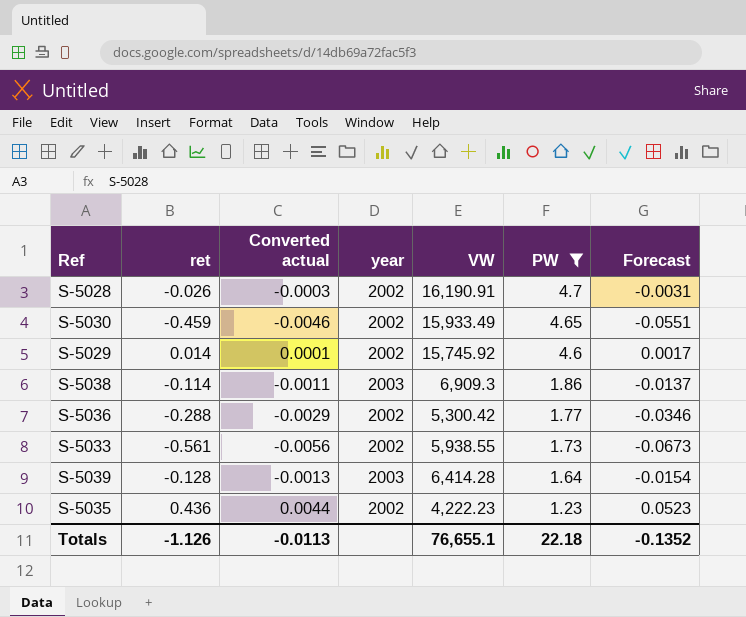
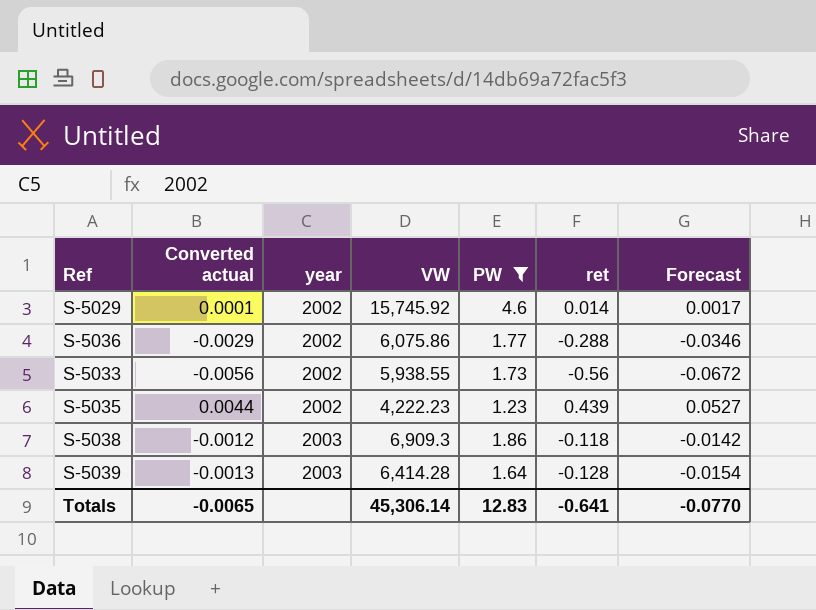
row order: PW descending -> year ascending
column ret | position: 2 -> 6
row S-5028: -0.026 | -0.0003 | 2002 | 16,190.91 | 4.7 | -0.0031 -> none
row S-5030: -0.459 | -0.0046 | 2002 | 15,933.49 | 4.65 | -0.0551 -> none
S-5036 | VW: 5,300.42 -> 6,075.86
S-5033 | ret: -0.561 -> -0.56
S-5033 | Forecast: -0.0673 -> -0.0672
S-5035 | ret: 0.436 -> 0.439
S-5035 | Forecast: 0.0523 -> 0.0527
S-5038 | Converted actual: -0.0011 -> -0.0012
S-5038 | ret: -0.114 -> -0.118
S-5038 | Forecast: -0.0137 -> -0.0142
Totals | Converted actual: -0.0113 -> -0.0065
Totals | VW: 76,655.1 -> 45,306.14
Totals | PW: 22.18 -> 12.83
Totals | ret: -1.126 -> -0.641
Totals | Forecast: -0.1352 -> -0.0770

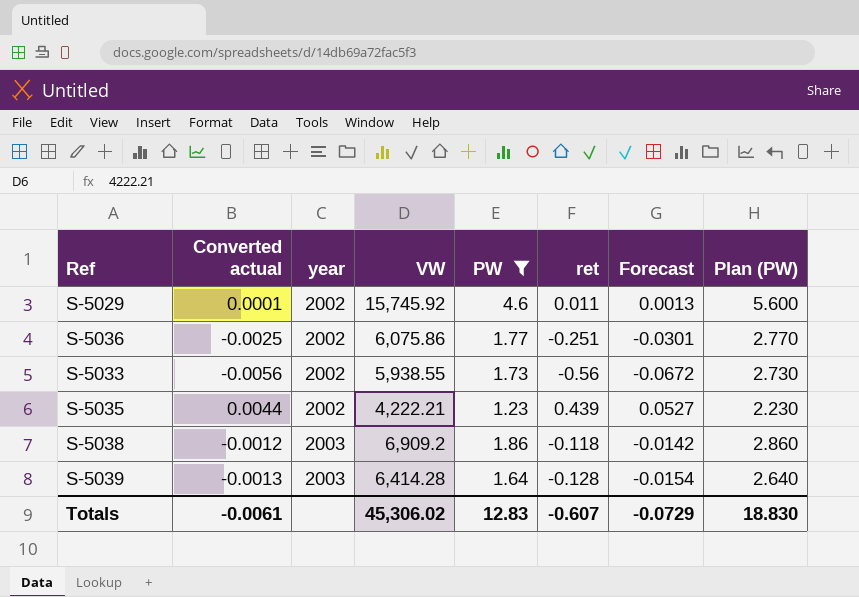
column Plan (PW) | formula: none -> [PW] + 1
S-5029 | ret: 0.014 -> 0.011
S-5029 | Forecast: 0.0017 -> 0.0013
S-5036 | Converted actual: -0.0029 -> -0.0025
S-5036 | ret: -0.288 -> -0.251
S-5036 | Forecast: -0.0346 -> -0.0301
S-5035 | VW: 4,222.23 -> 4,222.21
S-5038 | VW: 6,909.3 -> 6,909.2
Totals | Converted actual: -0.0065 -> -0.0061
Totals | VW: 45,306.14 -> 45,306.02
Totals | ret: -0.641 -> -0.607
Totals | Forecast: -0.0770 -> -0.0729

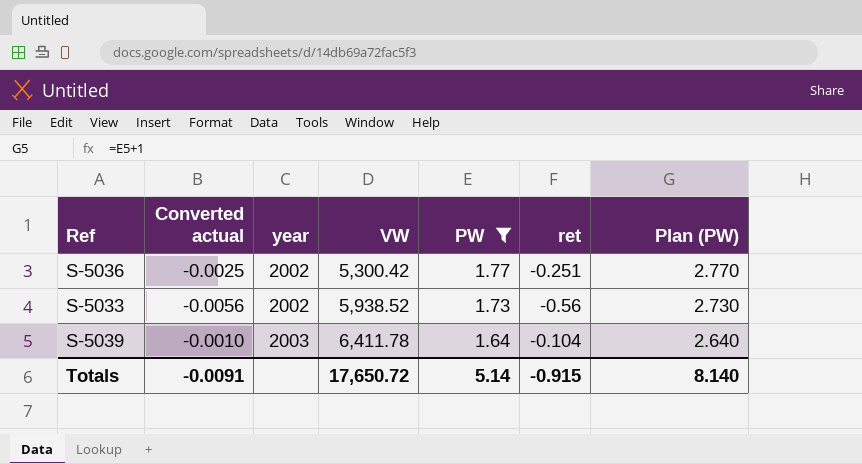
column Forecast | formula: [ret] * 0.12 -> none
row S-5029: 0.0001 | 2002 | 15,745.92 | 4.6 | 0.011 | 0.0013 | 5.600 -> none
row S-5035: 0.0044 | 2002 | 4,222.21 | 1.23 | 0.439 | 0.0527 | 2.230 -> none
row S-5038: -0.0012 | 2003 | 6,909.2 | 1.86 | -0.118 | -0.0142 | 2.860 -> none
S-5036 | VW: 6,075.86 -> 5,300.42
S-5033 | VW: 5,938.55 -> 5,938.52
S-5039 | Converted actual: -0.0013 -> -0.0010
S-5039 | VW: 6,414.28 -> 6,411.78
S-5039 | ret: -0.128 -> -0.104
Totals | Converted actual: -0.0061 -> -0.0091
Totals | VW: 45,306.02 -> 17,650.72
Totals | PW: 12.83 -> 5.14
Totals | ret: -0.607 -> -0.915
Totals | Plan (PW): 18.830 -> 8.140

